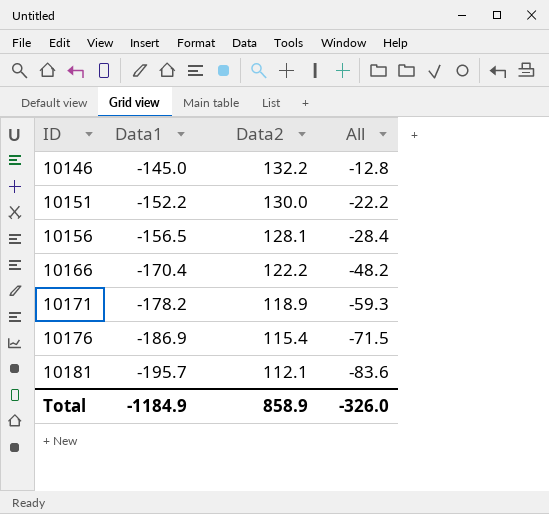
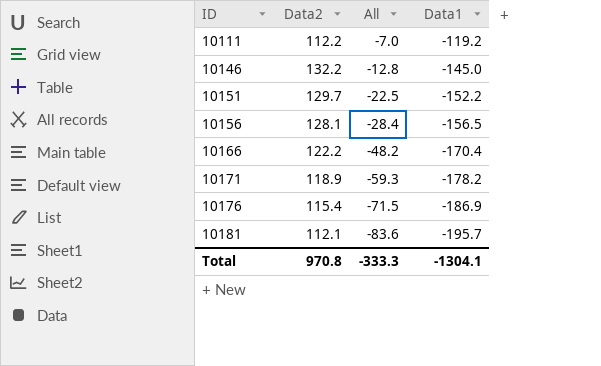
column Data1 | position: 2 -> 4
row 10111: none -> 112.2 | -7.0 | -119.2
10151 | Data2: 130.0 -> 129.7
10151 | All: -22.2 -> -22.5
Total | Data2: 858.9 -> 970.8
Total | All: -326.0 -> -333.3
Total | Data1: -1184.9 -> -1304.1

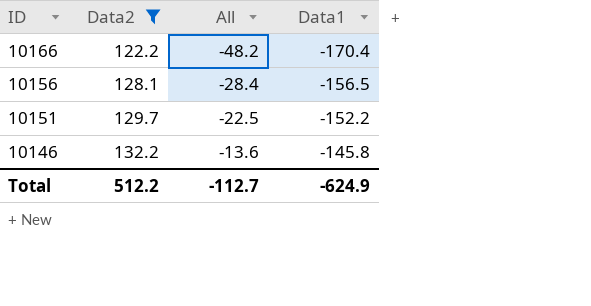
filter: none -> Data2 >= 122.2
row order: ID ascending -> ID descending
10146 | All: -12.8 -> -13.6
10146 | Data1: -145.0 -> -145.8
Total | Data2: 970.8 -> 512.2
Total | All: -333.3 -> -112.7
Total | Data1: -1304.1 -> -624.9

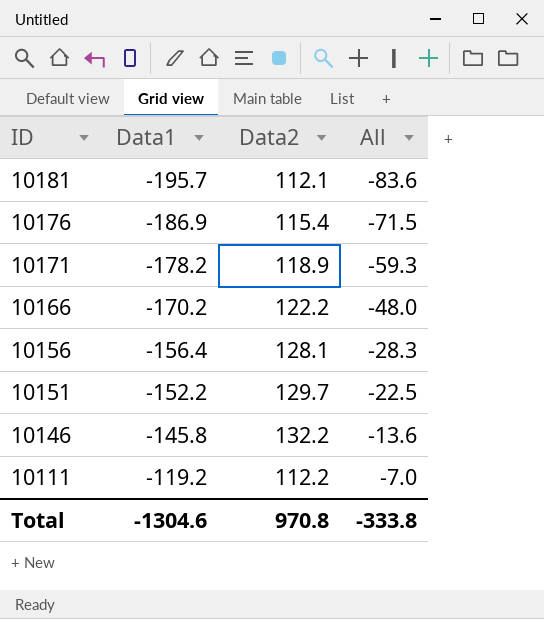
filter: Data2 >= 122.2 -> none
column Data1 | position: 4 -> 2
10166 | Data1: -170.4 -> -170.2
10166 | All: -48.2 -> -48.0
10156 | Data1: -156.5 -> -156.4
10156 | All: -28.4 -> -28.3
Total | Data1: -624.9 -> -1304.6
Total | Data2: 512.2 -> 970.8
Total | All: -112.7 -> -333.8

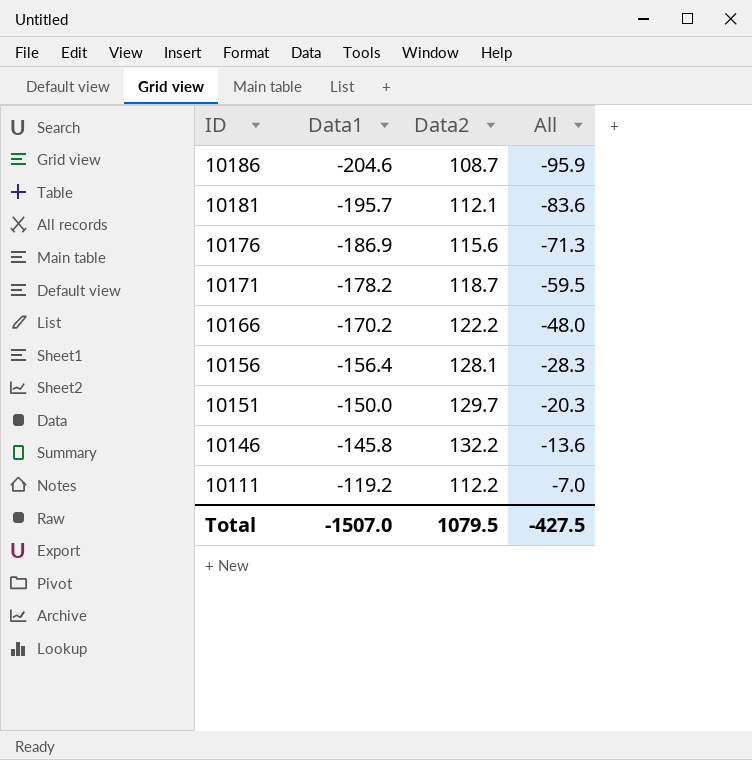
row 10186: none -> -204.6 | 108.7 | -95.9
10176 | Data2: 115.4 -> 115.6
10176 | All: -71.5 -> -71.3
10171 | Data2: 118.9 -> 118.7
10171 | All: -59.3 -> -59.5
10151 | Data1: -152.2 -> -150.0
10151 | All: -22.5 -> -20.3
Total | Data1: -1304.6 -> -1507.0
Total | Data2: 970.8 -> 1079.5
Total | All: -333.8 -> -427.5

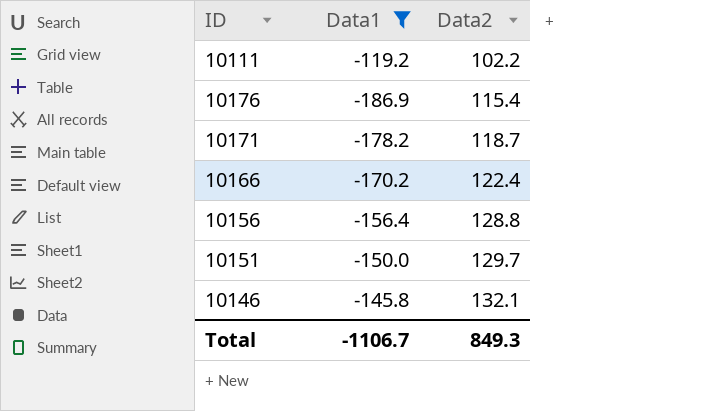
filter: none -> Data1 >= -186.9
row order: ID descending -> Data2 ascending
column All | formula: [Data1] + [Data2] -> none
10111 | Data2: 112.2 -> 102.2
10176 | Data2: 115.6 -> 115.4
10166 | Data2: 122.2 -> 122.4
10156 | Data2: 128.1 -> 128.8
10146 | Data2: 132.2 -> 132.1
Total | Data1: -1507.0 -> -1106.7
Total | Data2: 1079.5 -> 849.3

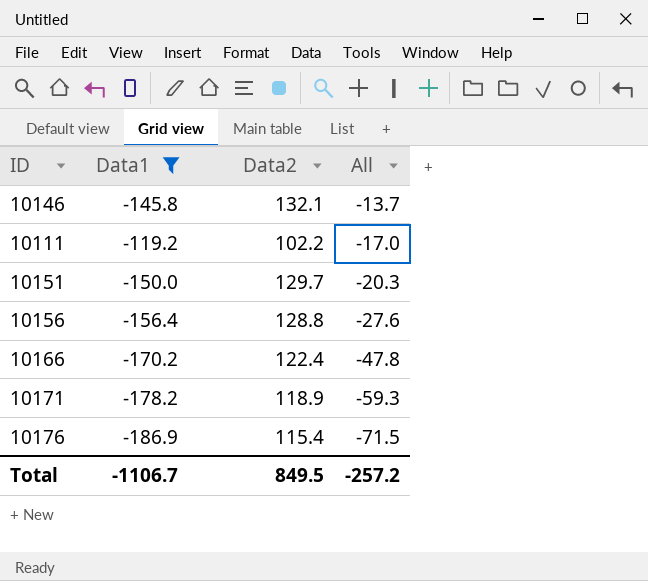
row order: Data2 ascending -> All descending
column All | formula: none -> [Data1] + [Data2]
10171 | Data2: 118.7 -> 118.9
Total | Data2: 849.3 -> 849.5

